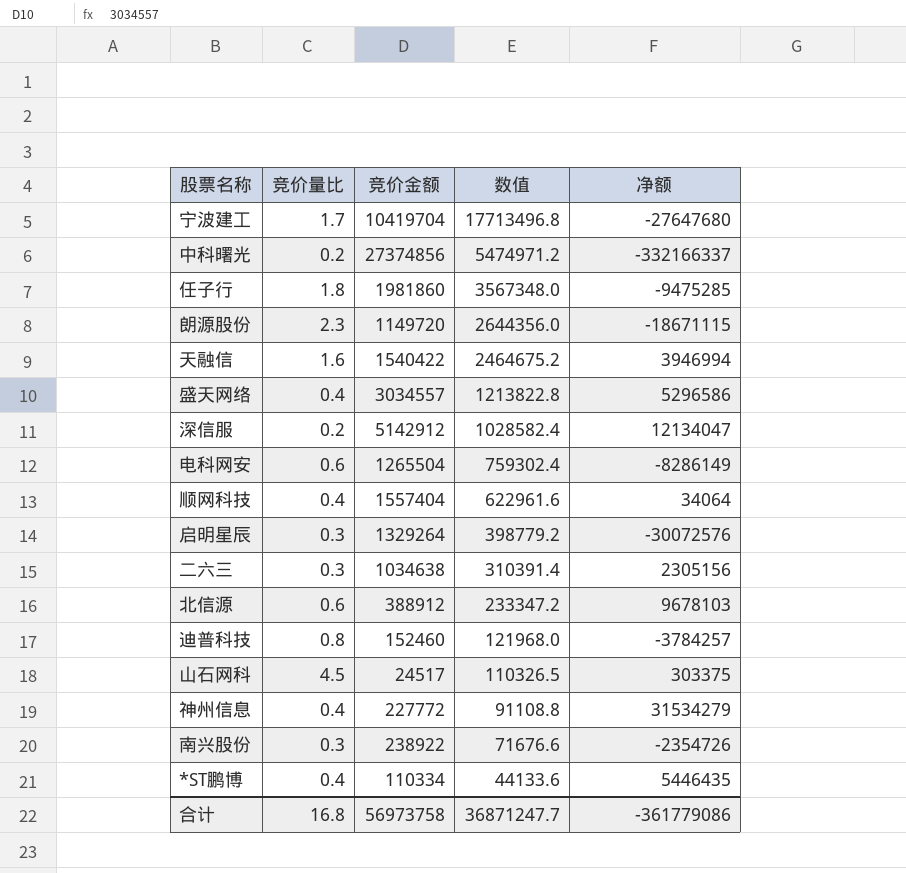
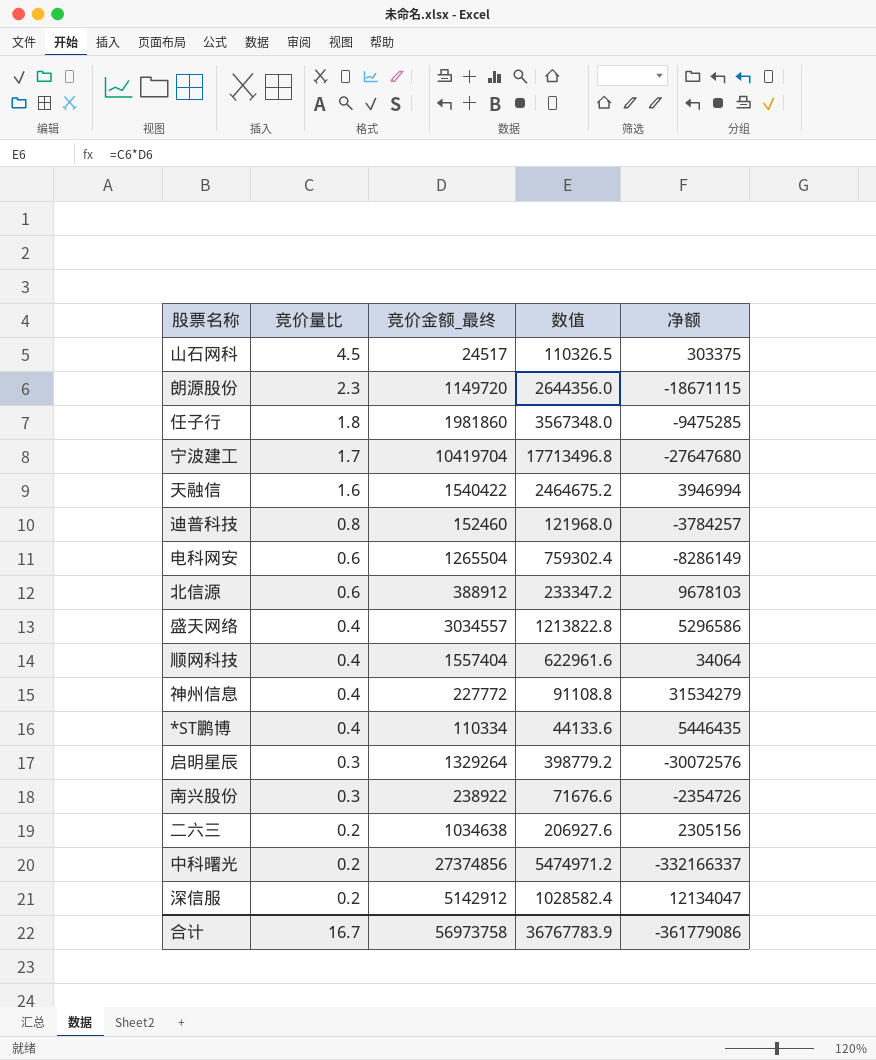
row order: 数值 descending -> 竞价量比 descending
column name: 竞价金额 -> 竞价金额_最终
二六三 | 竞价量比: 0.3 -> 0.2
二六三 | 数值: 310391.4 -> 206927.6
合计 | 竞价量比: 16.8 -> 16.7
合计 | 数值: 36871247.7 -> 36767783.9

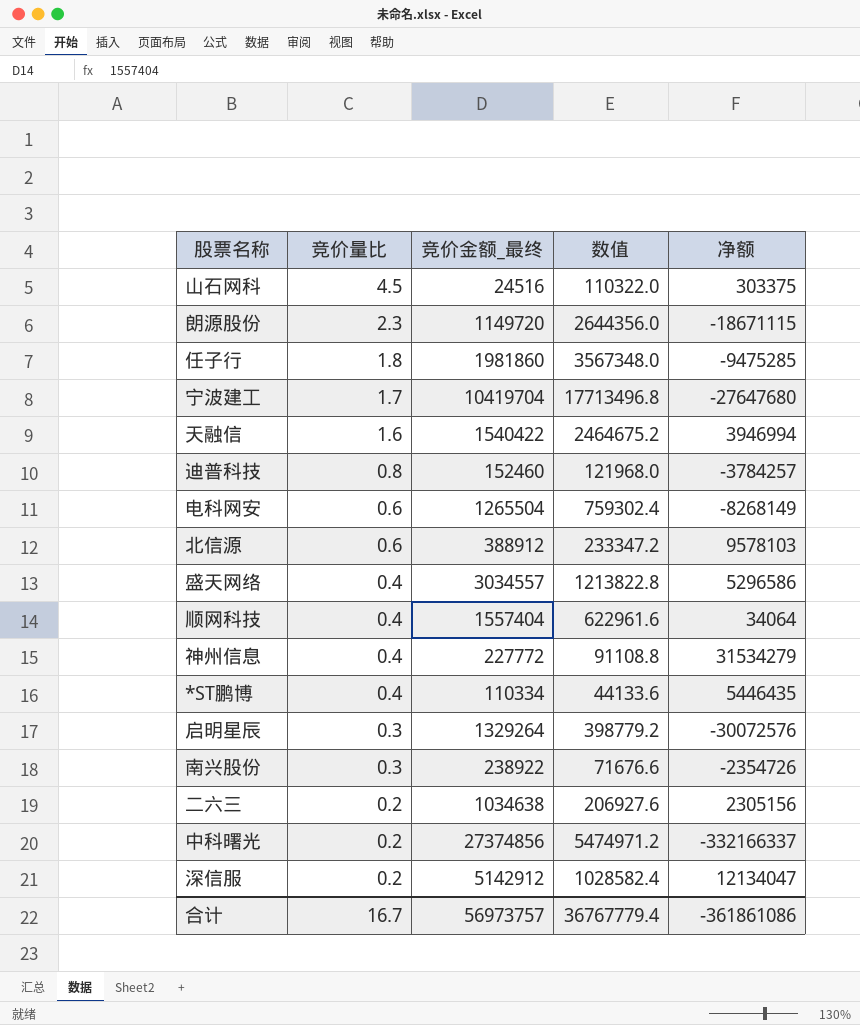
山石网科 | 竞价金额_最终: 24517 -> 24516
山石网科 | 数值: 110326.5 -> 110322.0
电科网安 | 净额: -8286149 -> -8268149
北信源 | 净额: 9678103 -> 9578103
合计 | 竞价金额_最终: 56973758 -> 56973757
合计 | 数值: 36767783.9 -> 36767779.4
合计 | 净额: -361779086 -> -361861086

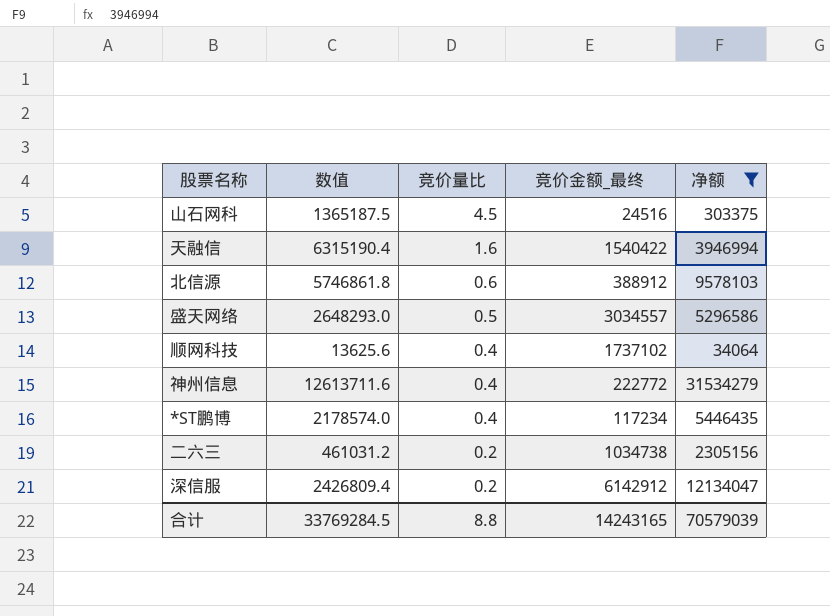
filter: none -> 净额 >= 34064
column 数值 | formula: [竞价量比] * [竞价金额_最终] -> [竞价量比] * [净额]
column 数值 | position: 4 -> 2
盛天网络 | 竞价量比: 0.4 -> 0.5
顺网科技 | 竞价金额_最终: 1557404 -> 1737102
神州信息 | 竞价金额_最终: 227772 -> 222772
*ST鹏博 | 竞价金额_最终: 110334 -> 117234
二六三 | 竞价金额_最终: 1034638 -> 1034738
深信服 | 竞价金额_最终: 5142912 -> 6142912
合计 | 数值: 36767779.4 -> 33769284.5
合计 | 竞价量比: 16.7 -> 8.8
合计 | 竞价金额_最终: 56973757 -> 14243165
合计 | 净额: -361861086 -> 70579039

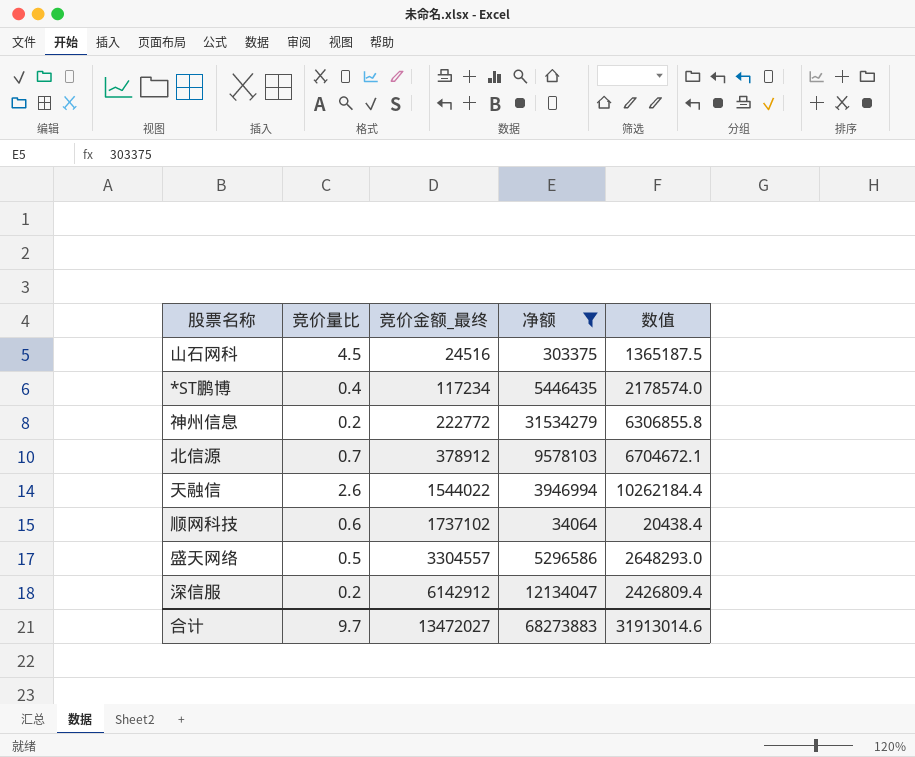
row order: 竞价量比 descending -> 竞价金额_最终 ascending
column 数值 | position: 2 -> 5
row 二六三: 461031.2 | 0.2 | 1034738 | 2305156 -> none
神州信息 | 竞价量比: 0.4 -> 0.2
神州信息 | 数值: 12613711.6 -> 6306855.8
北信源 | 竞价量比: 0.6 -> 0.7
北信源 | 竞价金额_最终: 388912 -> 378912
北信源 | 数值: 5746861.8 -> 6704672.1
天融信 | 竞价量比: 1.6 -> 2.6
天融信 | 竞价金额_最终: 1540422 -> 1544022
天融信 | 数值: 6315190.4 -> 10262184.4
顺网科技 | 竞价量比: 0.4 -> 0.6
顺网科技 | 数值: 13625.6 -> 20438.4
盛天网络 | 竞价金额_最终: 3034557 -> 3304557
合计 | 竞价量比: 8.8 -> 9.7
合计 | 竞价金额_最终: 14243165 -> 13472027
合计 | 净额: 70579039 -> 68273883
合计 | 数值: 33769284.5 -> 31913014.6

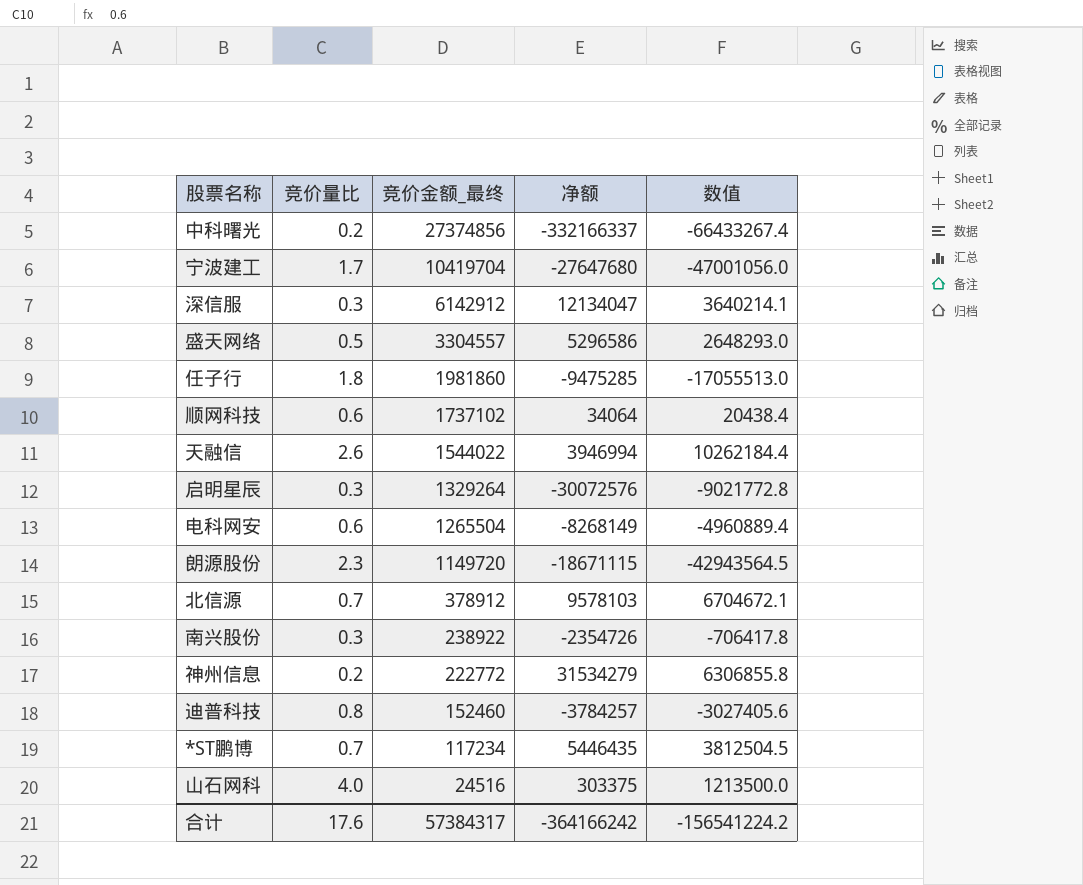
filter: 净额 >= 34064 -> none
row order: 竞价金额_最终 ascending -> 竞价金额_最终 descending
深信服 | 竞价量比: 0.2 -> 0.3
深信服 | 数值: 2426809.4 -> 3640214.1
*ST鹏博 | 竞价量比: 0.4 -> 0.7
*ST鹏博 | 数值: 2178574.0 -> 3812504.5
山石网科 | 竞价量比: 4.5 -> 4.0
山石网科 | 数值: 1365187.5 -> 1213500.0
合计 | 竞价量比: 9.7 -> 17.6
合计 | 竞价金额_最终: 13472027 -> 57384317
合计 | 净额: 68273883 -> -364166242
合计 | 数值: 31913014.6 -> -156541224.2

